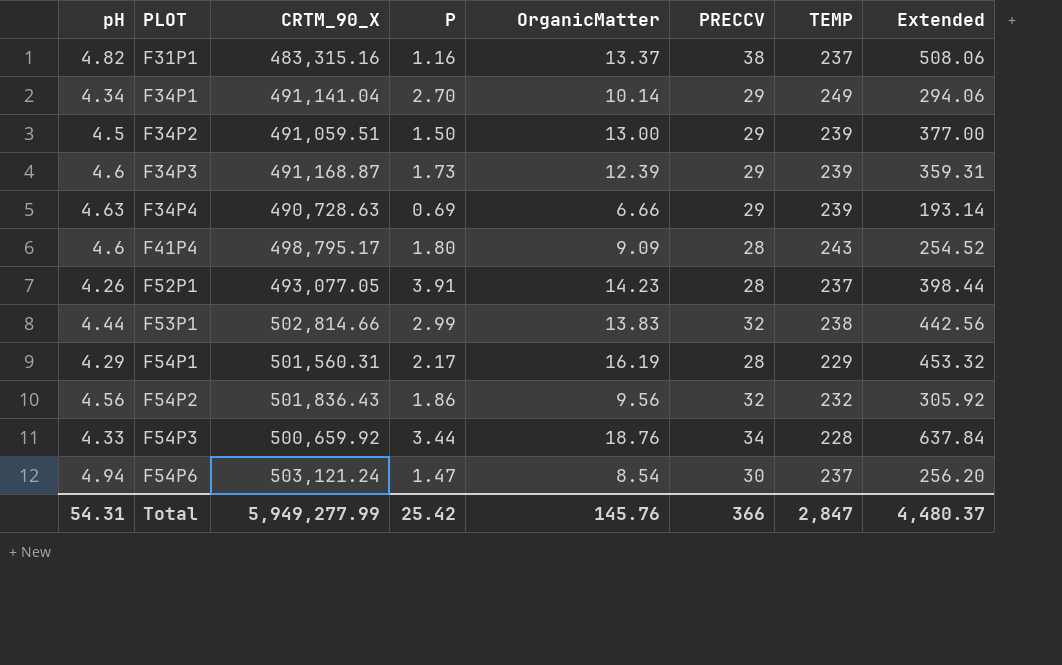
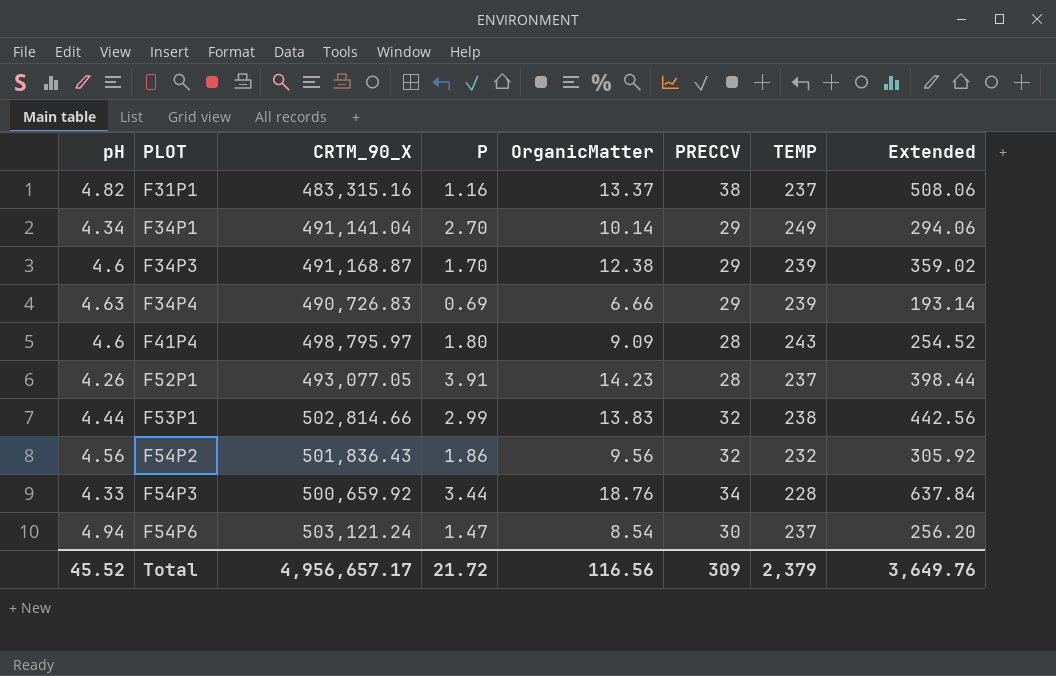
row F34P2: 4.5 | 491,059.51 | 1.50 | 13.00 | 29 | 239 | 377.00 -> none
row F54P1: 4.29 | 501,560.31 | 2.17 | 16.19 | 28 | 229 | 453.32 -> none
F34P3 | P: 1.73 -> 1.70
F34P3 | OrganicMatter: 12.39 -> 12.38
F34P3 | Extended: 359.31 -> 359.02
F34P4 | CRTM_90_X: 490,728.63 -> 490,726.83
F41P4 | CRTM_90_X: 498,795.17 -> 498,795.97
Total | pH: 54.31 -> 45.52
Total | CRTM_90_X: 5,949,277.99 -> 4,956,657.17
Total | P: 25.42 -> 21.72
Total | OrganicMatter: 145.76 -> 116.56
Total | PRECCV: 366 -> 309
Total | TEMP: 2,847 -> 2,379
Total | Extended: 4,480.37 -> 3,649.76

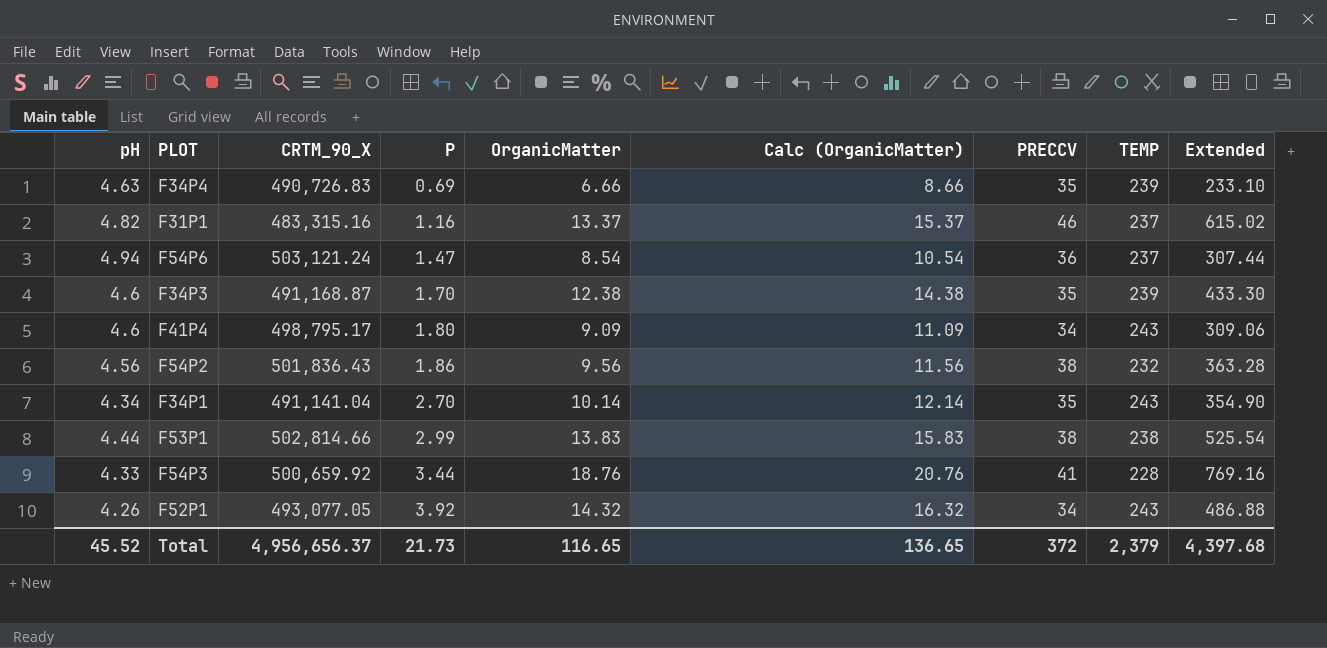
row order: PLOT ascending -> P ascending
column Calc (OrganicMatter) | formula: none -> [OrganicMatter] + 2
F34P4 | PRECCV: 29 -> 35
F34P4 | Extended: 193.14 -> 233.10
F31P1 | PRECCV: 38 -> 46
F31P1 | Extended: 508.06 -> 615.02
F54P6 | PRECCV: 30 -> 36
F54P6 | Extended: 256.20 -> 307.44
F34P3 | PRECCV: 29 -> 35
F34P3 | Extended: 359.02 -> 433.30
F41P4 | CRTM_90_X: 498,795.97 -> 498,795.17
F41P4 | PRECCV: 28 -> 34
F41P4 | Extended: 254.52 -> 309.06
F54P2 | PRECCV: 32 -> 38
F54P2 | Extended: 305.92 -> 363.28
F34P1 | PRECCV: 29 -> 35
F34P1 | TEMP: 249 -> 243
F34P1 | Extended: 294.06 -> 354.90
F53P1 | PRECCV: 32 -> 38
F53P1 | Extended: 442.56 -> 525.54
F54P3 | PRECCV: 34 -> 41
F54P3 | Extended: 637.84 -> 769.16
F52P1 | P: 3.91 -> 3.92
F52P1 | OrganicMatter: 14.23 -> 14.32
F52P1 | PRECCV: 28 -> 34
F52P1 | TEMP: 237 -> 243
F52P1 | Extended: 398.44 -> 486.88
Total | CRTM_90_X: 4,956,657.17 -> 4,956,656.37
Total | P: 21.72 -> 21.73
Total | OrganicMatter: 116.56 -> 116.65
Total | PRECCV: 309 -> 372
Total | Extended: 3,649.76 -> 4,397.68

